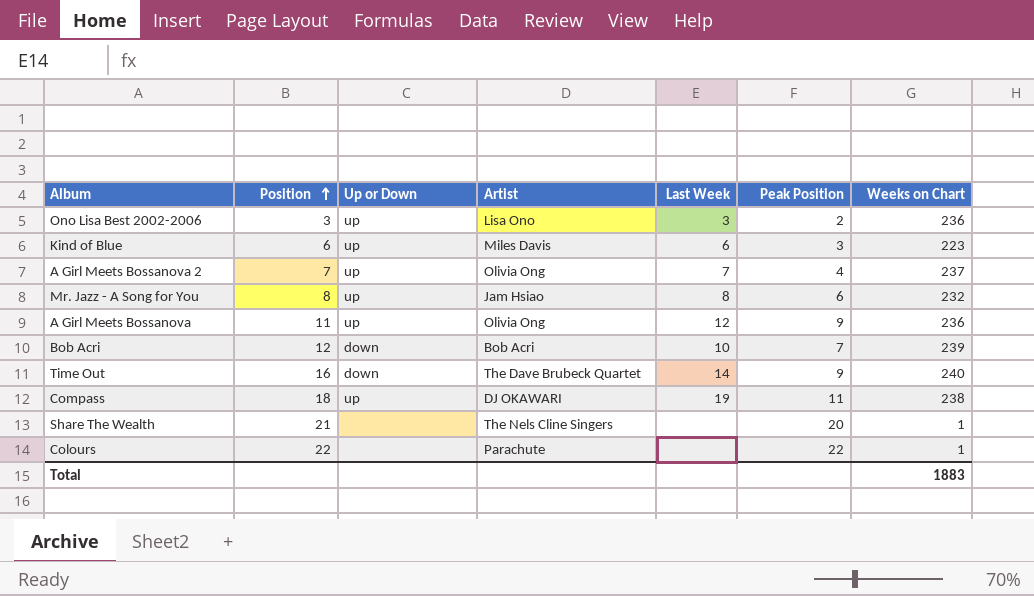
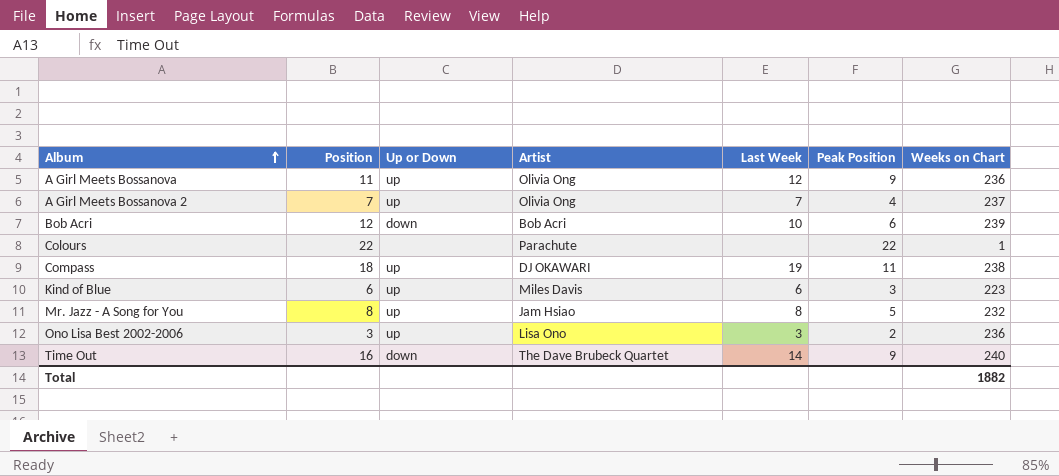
row order: Position ascending -> Album ascending
row Share The Wealth: 21 | none | The Nels Cline Singers | none | 20 | 1 -> none
Bob Acri | Peak Position: 7 -> 6
Mr. Jazz - A Song for You | Peak Position: 6 -> 5
Total | Weeks on Chart: 1883 -> 1882

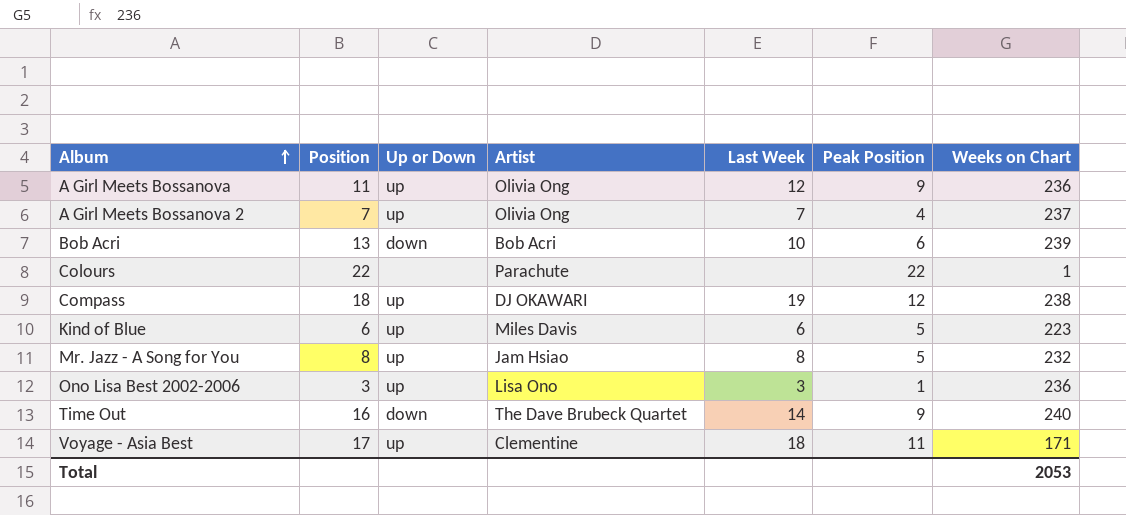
Bob Acri | Position: 12 -> 13
Compass | Peak Position: 11 -> 12
Kind of Blue | Peak Position: 3 -> 5
Ono Lisa Best 2002-2006 | Peak Position: 2 -> 1
row Voyage - Asia Best: none -> 17 | up | Clementine | 18 | 11 | 171
Total | Weeks on Chart: 1882 -> 2053

